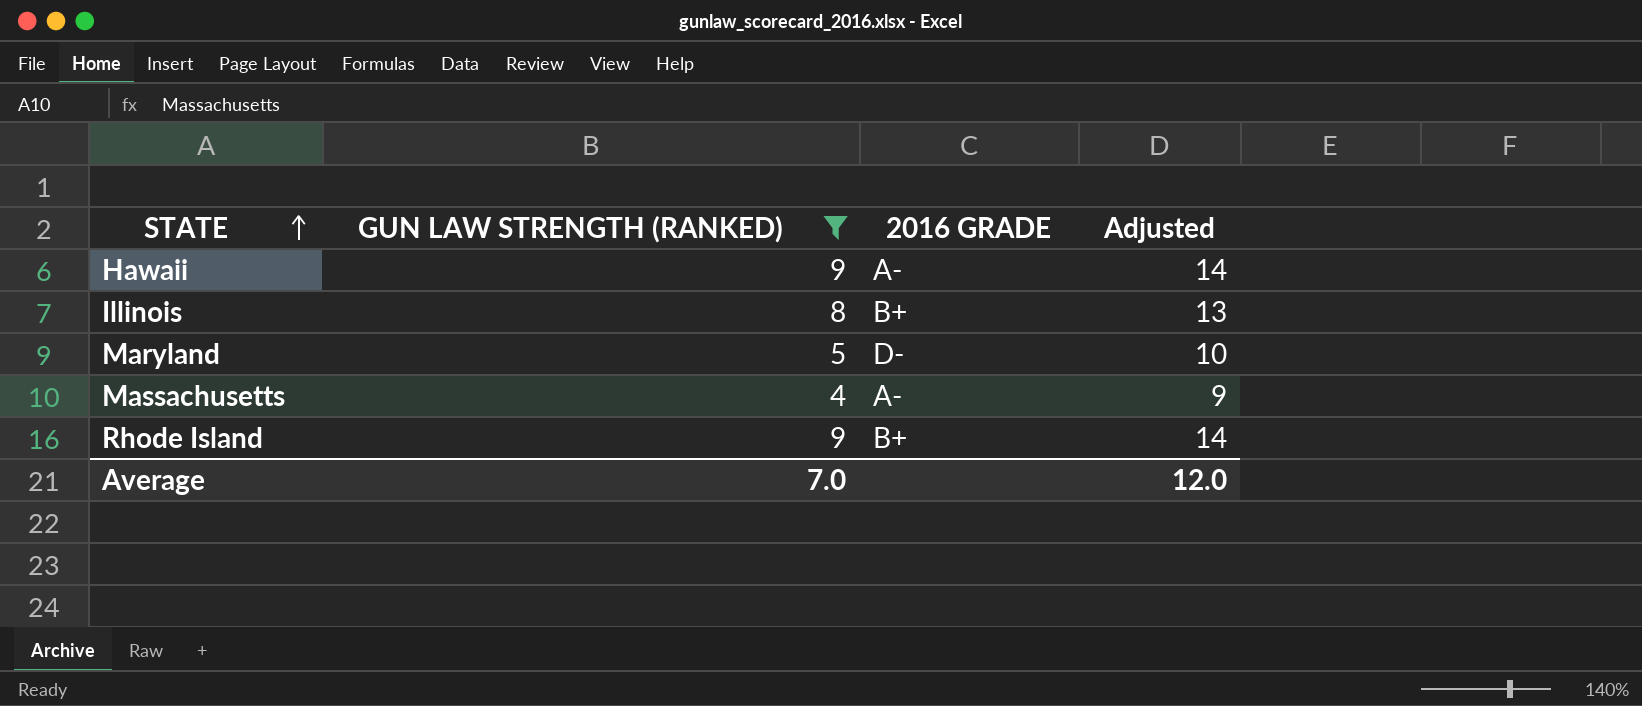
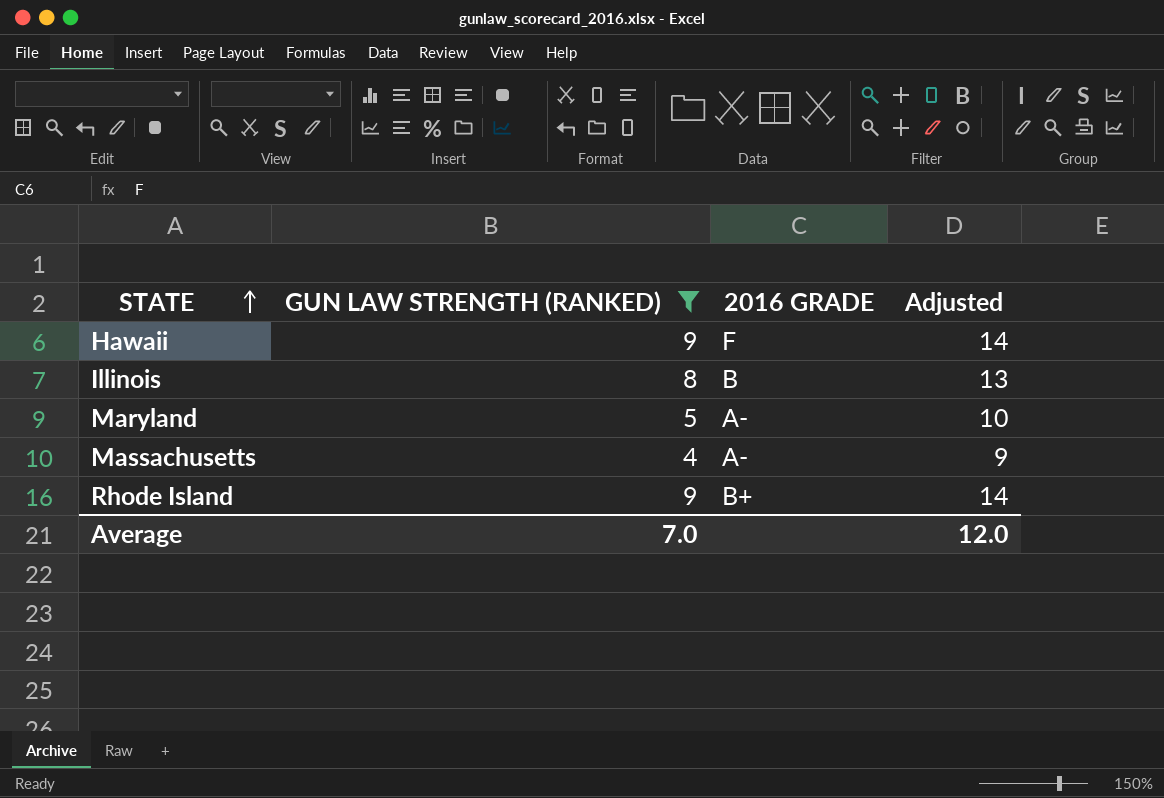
Hawaii | 2016 GRADE: A- -> F
Illinois | 2016 GRADE: B+ -> B
Maryland | 2016 GRADE: D- -> A-

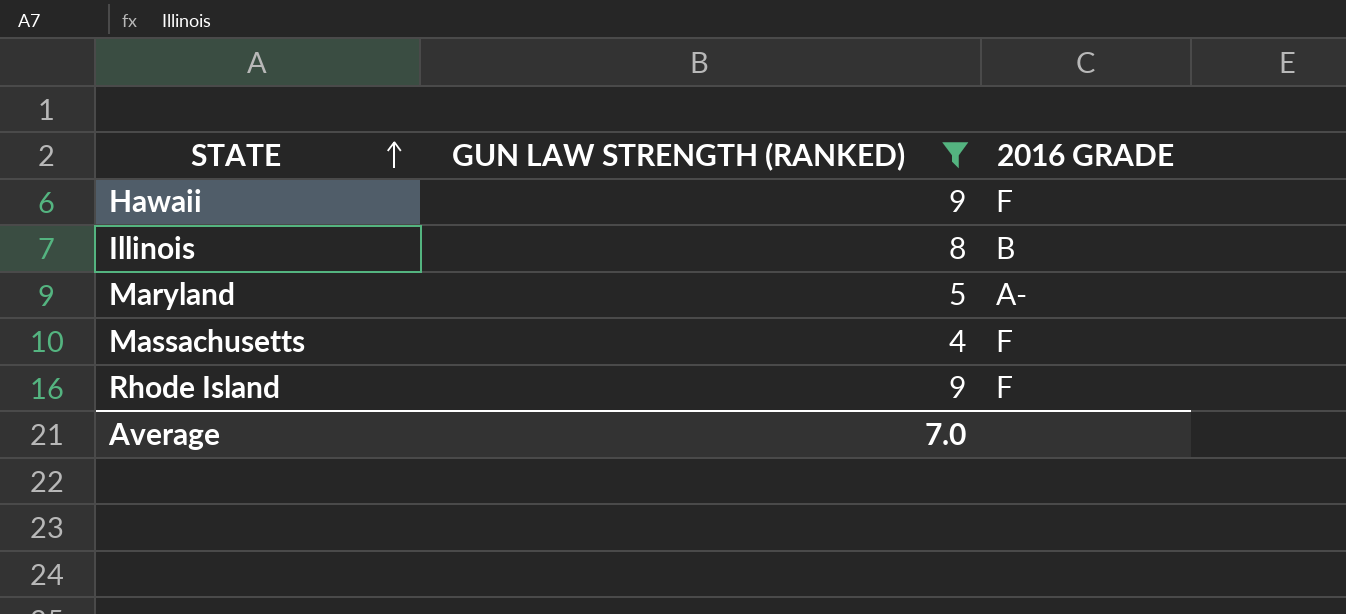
column Adjusted | formula: [GUN LAW STRENGTH (RANKED)] + 5 -> none
Massachusetts | 2016 GRADE: A- -> F
Rhode Island | 2016 GRADE: B+ -> F

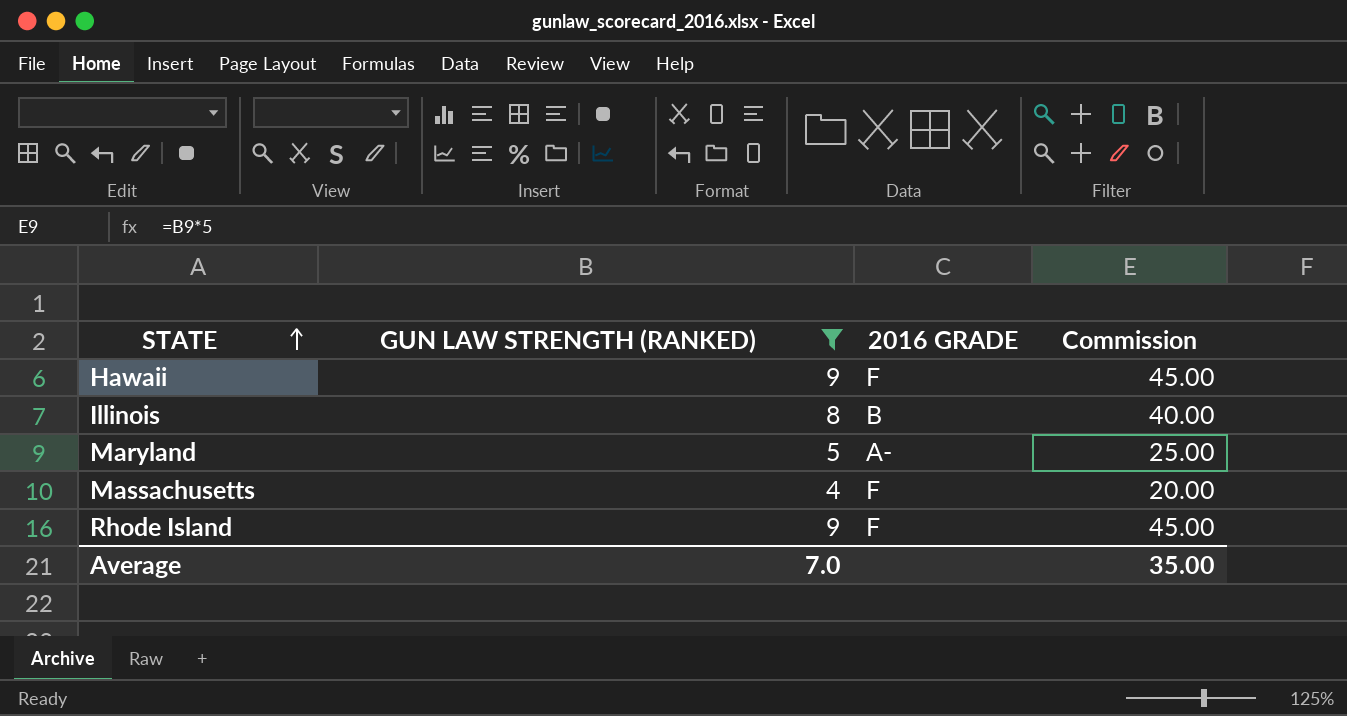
column Commission | formula: none -> [GUN LAW STRENGTH (RANKED)] * 5

